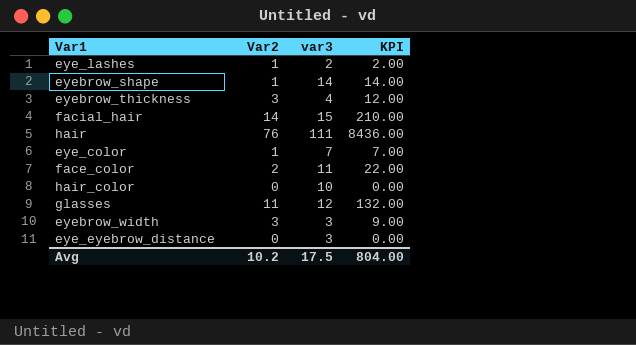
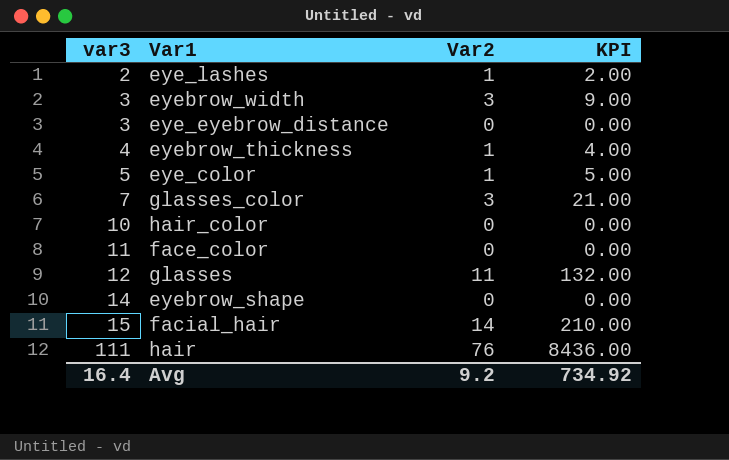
row order: none -> var3 ascending
column var3 | position: 3 -> 1
eyebrow_thickness | Var2: 3 -> 1
eyebrow_thickness | KPI: 12.00 -> 4.00
eye_color | var3: 7 -> 5
eye_color | KPI: 7.00 -> 5.00
row glasses_color: none -> 7 | 3 | 21.00
face_color | Var2: 2 -> 0
face_color | KPI: 22.00 -> 0.00
eyebrow_shape | Var2: 1 -> 0
eyebrow_shape | KPI: 14.00 -> 0.00
Avg | var3: 17.5 -> 16.4
Avg | Var2: 10.2 -> 9.2
Avg | KPI: 804.00 -> 734.92

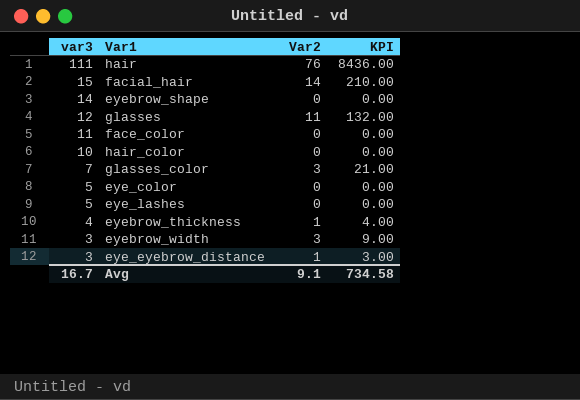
row order: var3 ascending -> var3 descending
eye_color | Var2: 1 -> 0
eye_color | KPI: 5.00 -> 0.00
eye_lashes | var3: 2 -> 5
eye_lashes | Var2: 1 -> 0
eye_lashes | KPI: 2.00 -> 0.00
eye_eyebrow_distance | Var2: 0 -> 1
eye_eyebrow_distance | KPI: 0.00 -> 3.00
Avg | var3: 16.4 -> 16.7
Avg | Var2: 9.2 -> 9.1
Avg | KPI: 734.92 -> 734.58

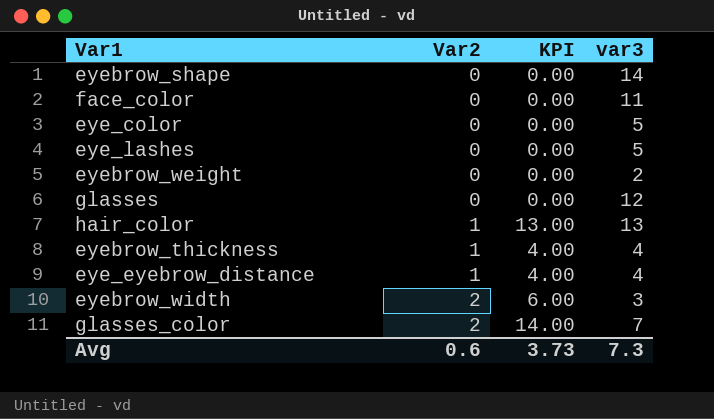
row order: var3 descending -> Var2 ascending
column var3 | position: 1 -> 4
row hair: 111 | 76 | 8436.00 -> none
row facial_hair: 15 | 14 | 210.00 -> none
row eyebrow_weight: none -> 0 | 0.00 | 2
glasses | Var2: 11 -> 0
glasses | KPI: 132.00 -> 0.00
hair_color | Var2: 0 -> 1
hair_color | KPI: 0.00 -> 13.00
hair_color | var3: 10 -> 13
eye_eyebrow_distance | KPI: 3.00 -> 4.00
eye_eyebrow_distance | var3: 3 -> 4
eyebrow_width | Var2: 3 -> 2
eyebrow_width | KPI: 9.00 -> 6.00
glasses_color | Var2: 3 -> 2
glasses_color | KPI: 21.00 -> 14.00
Avg | Var2: 9.1 -> 0.6
Avg | KPI: 734.58 -> 3.73
Avg | var3: 16.7 -> 7.3

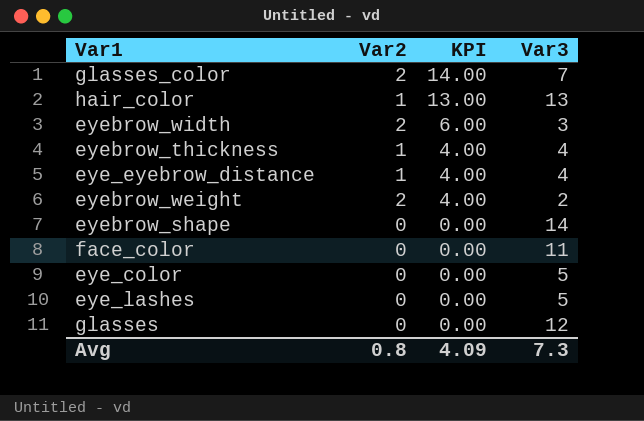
row order: Var2 ascending -> KPI descending
column name: var3 -> Var3
eyebrow_weight | Var2: 0 -> 2
eyebrow_weight | KPI: 0.00 -> 4.00
Avg | Var2: 0.6 -> 0.8
Avg | KPI: 3.73 -> 4.09

